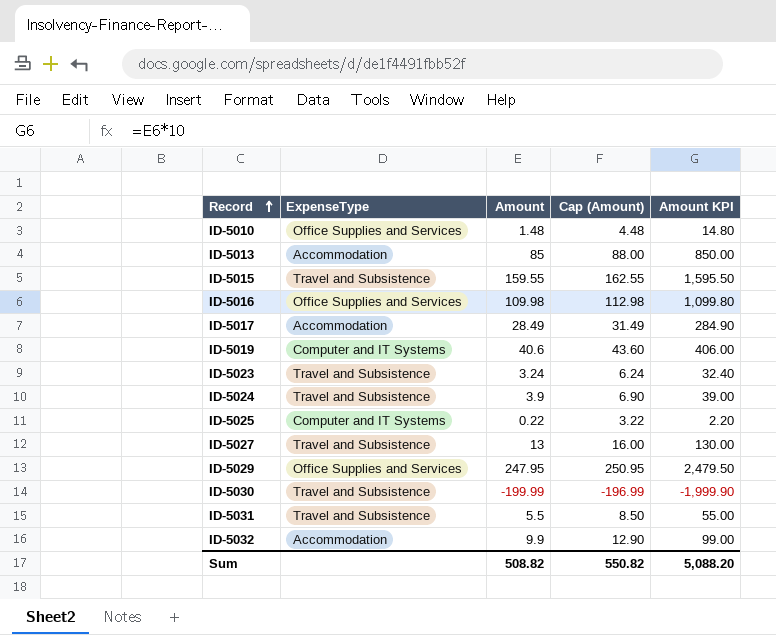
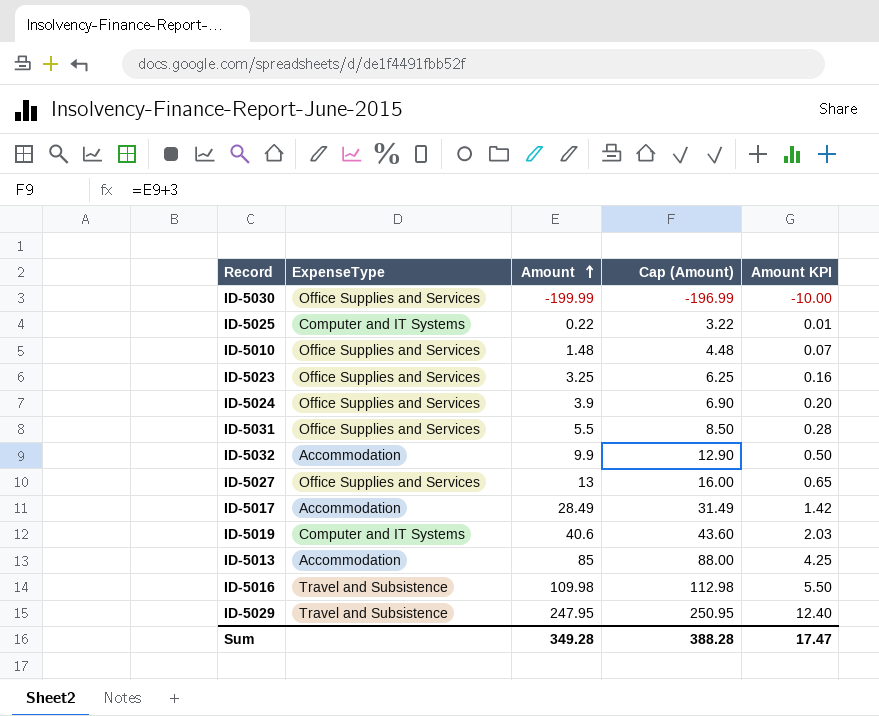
row order: Record ascending -> Amount ascending
column Amount KPI | formula: [Amount] * 10 -> [Amount] * 0.05
row ID-5015: Travel and Subsistence | 159.55 | 162.55 | 1,595.50 -> none
ID-5030 | ExpenseType: Travel and Subsistence -> Office Supplies and Services
ID-5023 | ExpenseType: Travel and Subsistence -> Office Supplies and Services
ID-5023 | Amount: 3.24 -> 3.25
ID-5023 | Cap (Amount): 6.24 -> 6.25
ID-5024 | ExpenseType: Travel and Subsistence -> Office Supplies and Services
ID-5031 | ExpenseType: Travel and Subsistence -> Office Supplies and Services
ID-5027 | ExpenseType: Travel and Subsistence -> Office Supplies and Services
ID-5016 | ExpenseType: Office Supplies and Services -> Travel and Subsistence
ID-5029 | ExpenseType: Office Supplies and Services -> Travel and Subsistence
Sum | Amount: 508.82 -> 349.28
Sum | Cap (Amount): 550.82 -> 388.28
Sum | Amount KPI: 5,088.20 -> 17.47

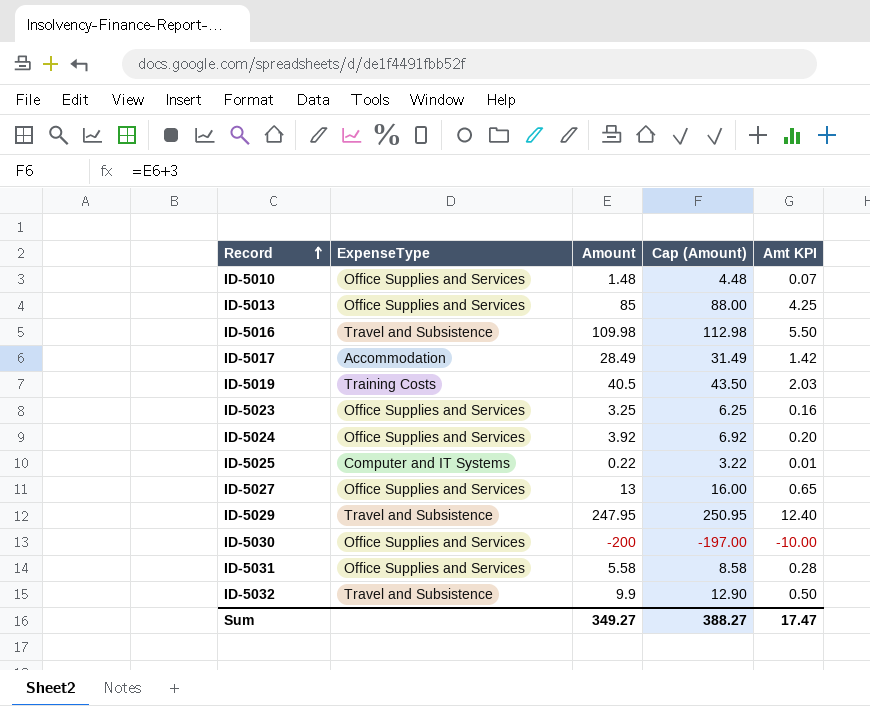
row order: Amount ascending -> Record ascending
column name: Amount KPI -> Amt KPI
ID-5013 | ExpenseType: Accommodation -> Office Supplies and Services
ID-5019 | ExpenseType: Computer and IT Systems -> Training Costs
ID-5019 | Amount: 40.6 -> 40.5
ID-5019 | Cap (Amount): 43.60 -> 43.50
ID-5024 | Amount: 3.9 -> 3.92
ID-5024 | Cap (Amount): 6.90 -> 6.92
ID-5030 | Amount: -199.99 -> -200
ID-5030 | Cap (Amount): -196.99 -> -197.00
ID-5031 | Amount: 5.5 -> 5.58
ID-5031 | Cap (Amount): 8.50 -> 8.58
ID-5032 | ExpenseType: Accommodation -> Travel and Subsistence
Sum | Amount: 349.28 -> 349.27
Sum | Cap (Amount): 388.28 -> 388.27

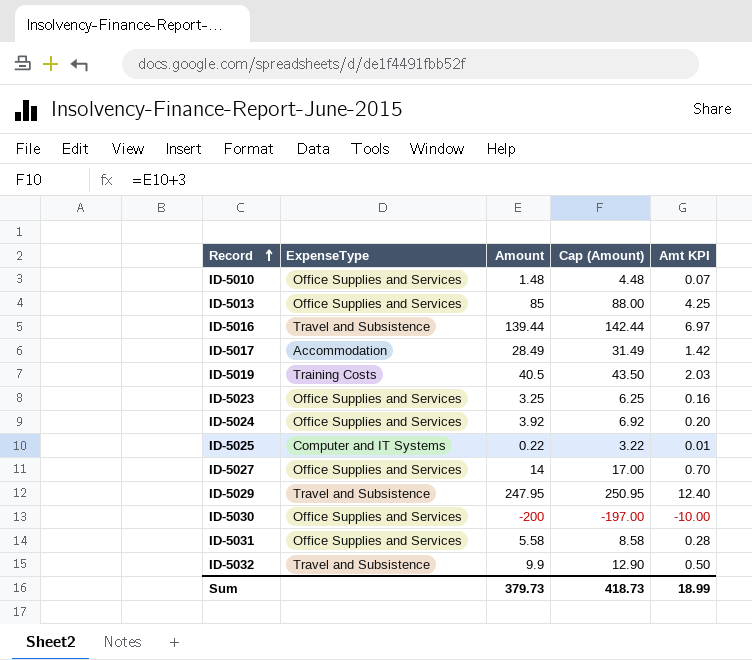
ID-5016 | Amount: 109.98 -> 139.44
ID-5016 | Cap (Amount): 112.98 -> 142.44
ID-5016 | Amt KPI: 5.50 -> 6.97
ID-5027 | Amount: 13 -> 14
ID-5027 | Cap (Amount): 16.00 -> 17.00
ID-5027 | Amt KPI: 0.65 -> 0.70
Sum | Amount: 349.27 -> 379.73
Sum | Cap (Amount): 388.27 -> 418.73
Sum | Amt KPI: 17.47 -> 18.99

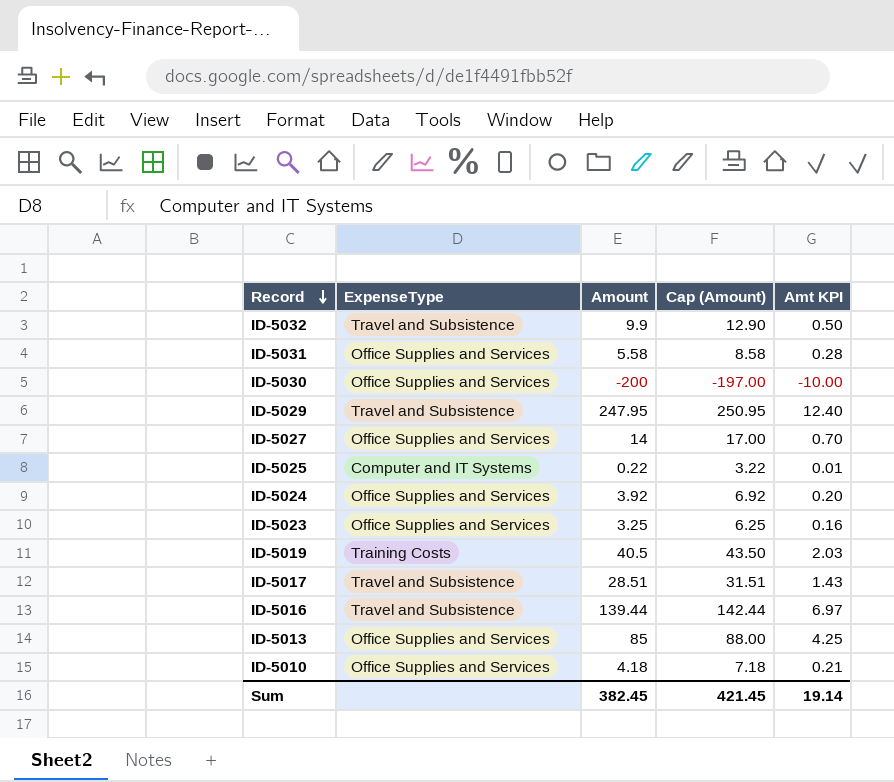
row order: Record ascending -> Record descending
ID-5017 | ExpenseType: Accommodation -> Travel and Subsistence
ID-5017 | Amount: 28.49 -> 28.51
ID-5017 | Cap (Amount): 31.49 -> 31.51
ID-5017 | Amt KPI: 1.42 -> 1.43
ID-5010 | Amount: 1.48 -> 4.18
ID-5010 | Cap (Amount): 4.48 -> 7.18
ID-5010 | Amt KPI: 0.07 -> 0.21
Sum | Amount: 379.73 -> 382.45
Sum | Cap (Amount): 418.73 -> 421.45
Sum | Amt KPI: 18.99 -> 19.14

